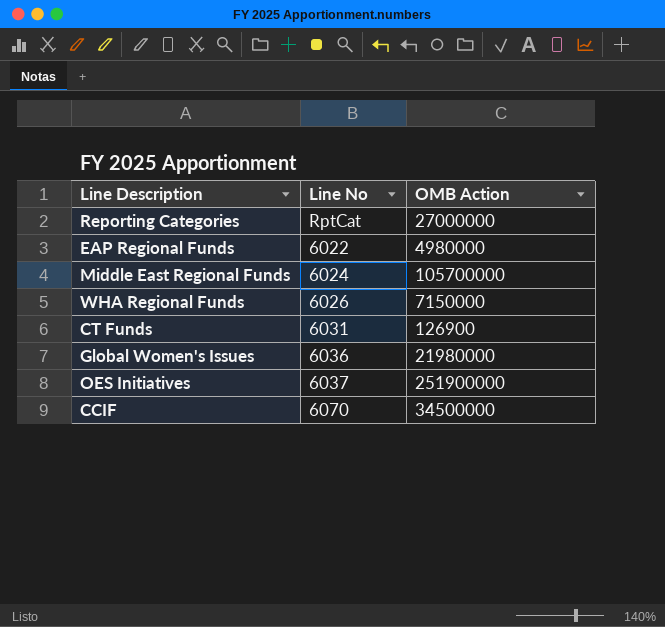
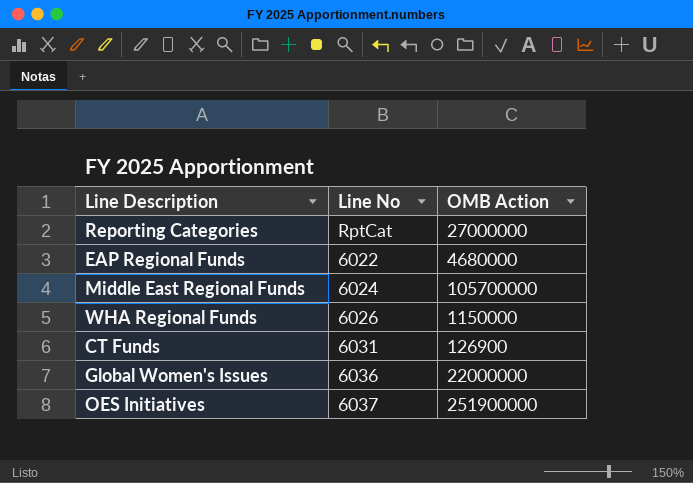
row CCIF: 6070 | 34500000 -> none
EAP Regional Funds | OMB Action: 4980000 -> 4680000
WHA Regional Funds | OMB Action: 7150000 -> 1150000
Global Women's Issues | OMB Action: 21980000 -> 22000000

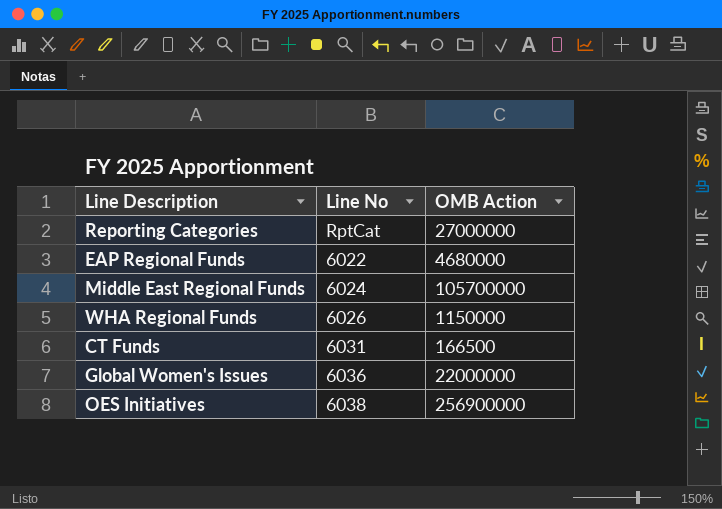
CT Funds | OMB Action: 126900 -> 166500
OES Initiatives | Line No: 6037 -> 6038
OES Initiatives | OMB Action: 251900000 -> 256900000

